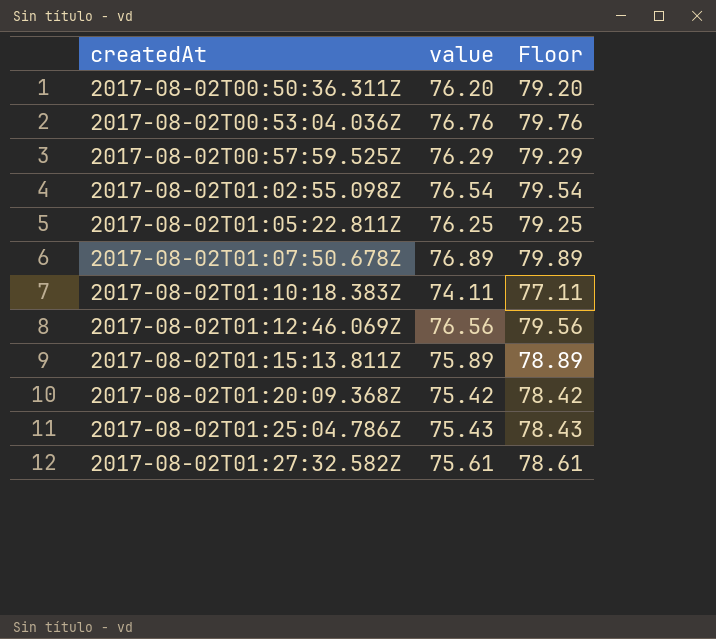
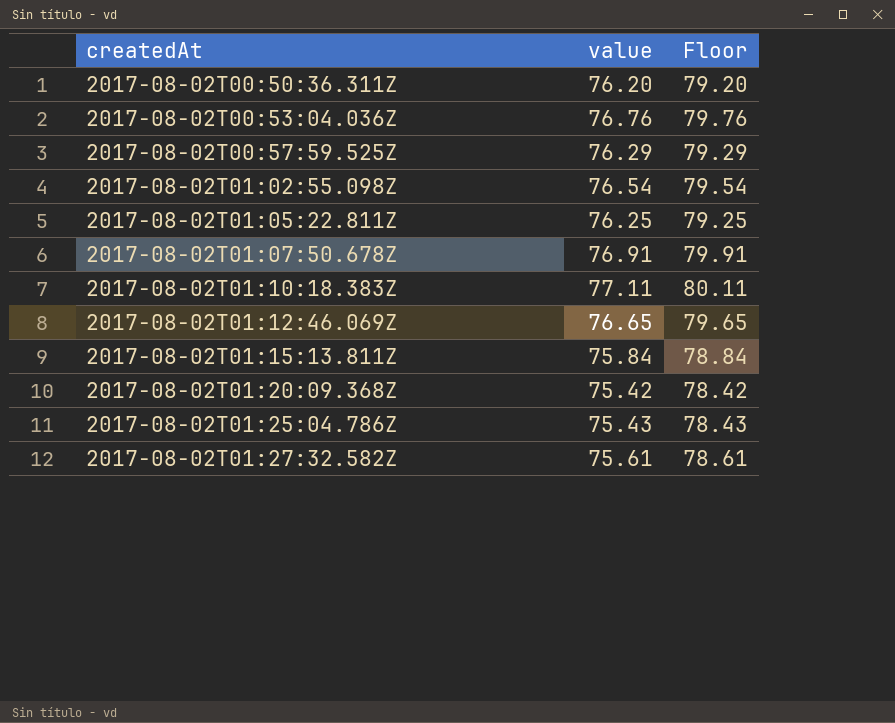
2017-08-02T01:07:50.678Z | value: 76.89 -> 76.91
2017-08-02T01:07:50.678Z | Floor: 79.89 -> 79.91
2017-08-02T01:10:18.383Z | value: 74.11 -> 77.11
2017-08-02T01:10:18.383Z | Floor: 77.11 -> 80.11
2017-08-02T01:12:46.069Z | value: 76.56 -> 76.65
2017-08-02T01:12:46.069Z | Floor: 79.56 -> 79.65
2017-08-02T01:15:13.811Z | value: 75.89 -> 75.84
2017-08-02T01:15:13.811Z | Floor: 78.89 -> 78.84

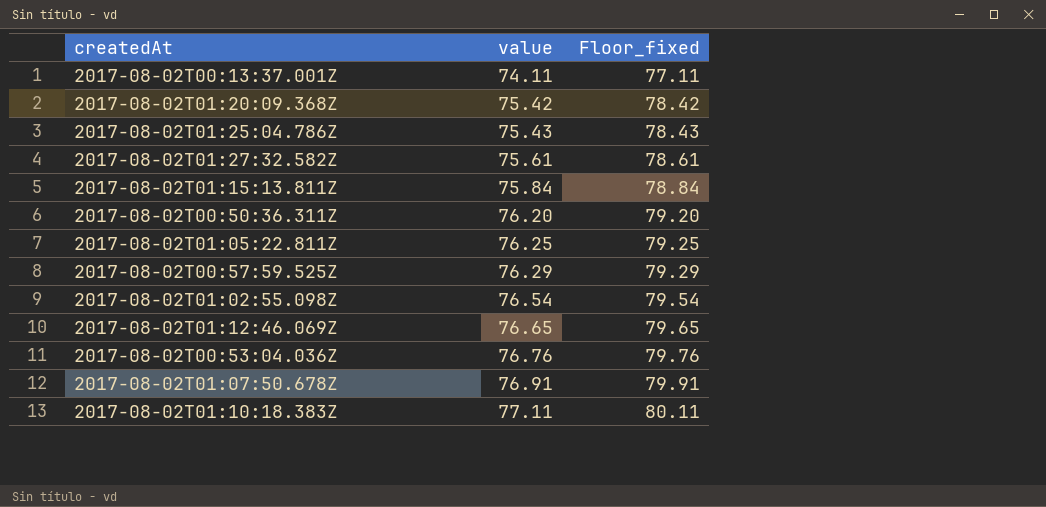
row order: createdAt ascending -> value ascending
column name: Floor -> Floor_fixed
row 2017-08-02T00:13:37.001Z: none -> 74.11 | 77.11

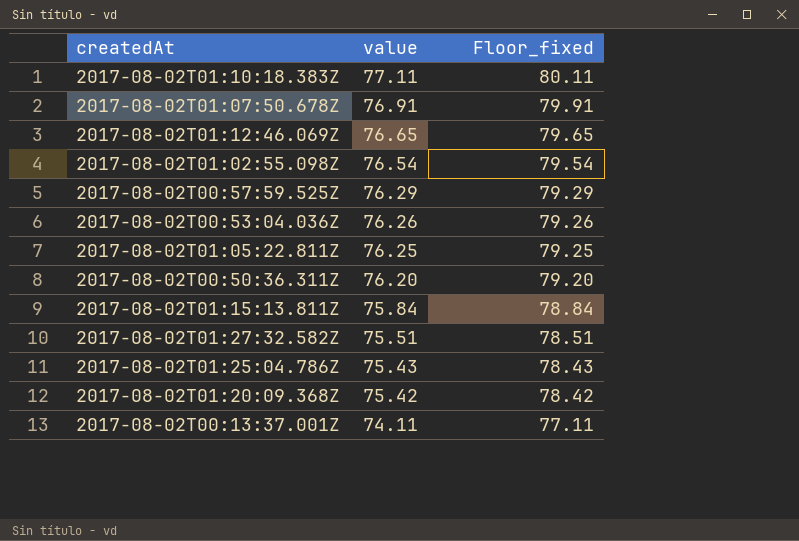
row order: value ascending -> value descending
2017-08-02T00:53:04.036Z | value: 76.76 -> 76.26
2017-08-02T00:53:04.036Z | Floor_fixed: 79.76 -> 79.26
2017-08-02T01:27:32.582Z | value: 75.61 -> 75.51
2017-08-02T01:27:32.582Z | Floor_fixed: 78.61 -> 78.51

